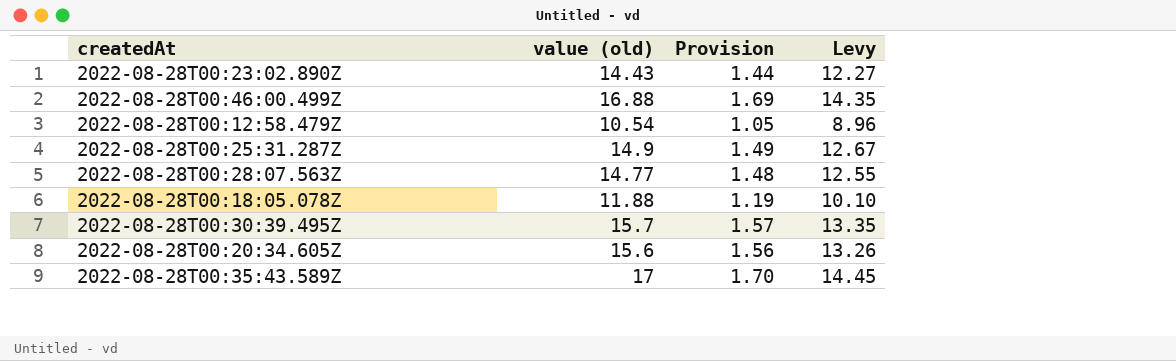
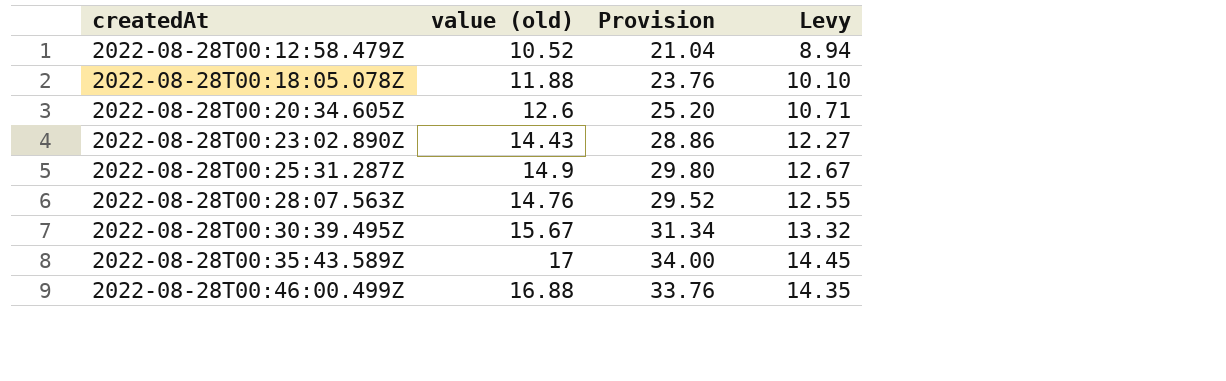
row order: none -> createdAt ascending
column Provision | formula: [value (old)] * 0.1 -> [value (old)] * 2
2022-08-28T00:12:58.479Z | value (old): 10.54 -> 10.52
2022-08-28T00:12:58.479Z | Levy: 8.96 -> 8.94
2022-08-28T00:20:34.605Z | value (old): 15.6 -> 12.6
2022-08-28T00:20:34.605Z | Levy: 13.26 -> 10.71
2022-08-28T00:28:07.563Z | value (old): 14.77 -> 14.76
2022-08-28T00:30:39.495Z | value (old): 15.7 -> 15.67
2022-08-28T00:30:39.495Z | Levy: 13.35 -> 13.32

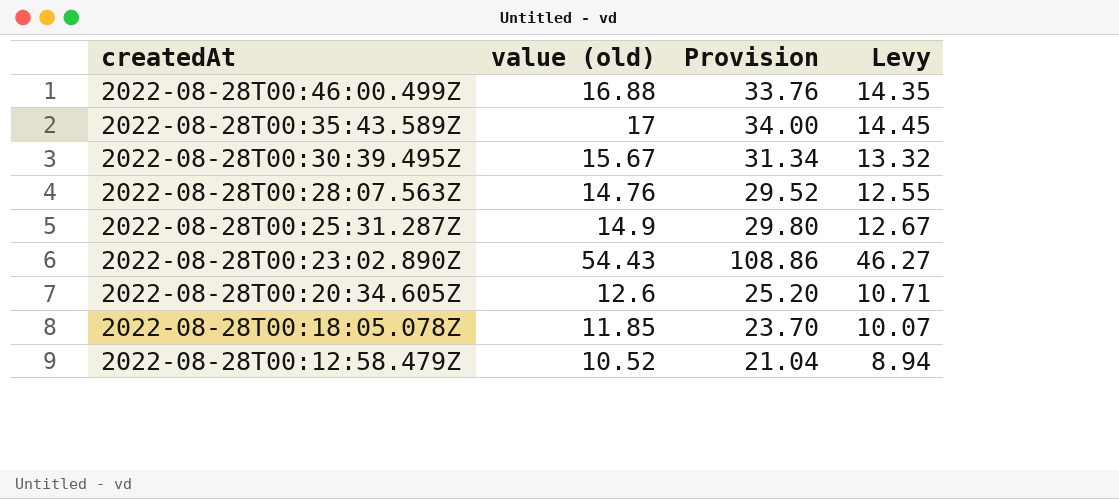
row order: createdAt ascending -> createdAt descending
2022-08-28T00:23:02.890Z | value (old): 14.43 -> 54.43
2022-08-28T00:23:02.890Z | Provision: 28.86 -> 108.86
2022-08-28T00:23:02.890Z | Levy: 12.27 -> 46.27
2022-08-28T00:18:05.078Z | value (old): 11.88 -> 11.85
2022-08-28T00:18:05.078Z | Provision: 23.76 -> 23.70
2022-08-28T00:18:05.078Z | Levy: 10.10 -> 10.07

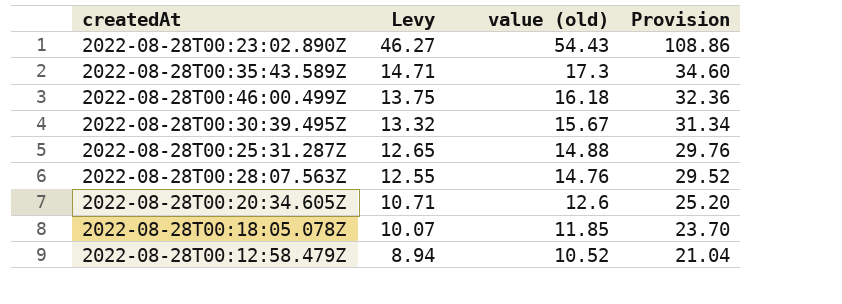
row order: createdAt descending -> Levy descending
column Levy | position: 4 -> 2
2022-08-28T00:35:43.589Z | Levy: 14.45 -> 14.71
2022-08-28T00:35:43.589Z | value (old): 17 -> 17.3
2022-08-28T00:35:43.589Z | Provision: 34.00 -> 34.60
2022-08-28T00:46:00.499Z | Levy: 14.35 -> 13.75
2022-08-28T00:46:00.499Z | value (old): 16.88 -> 16.18
2022-08-28T00:46:00.499Z | Provision: 33.76 -> 32.36
2022-08-28T00:25:31.287Z | Levy: 12.67 -> 12.65
2022-08-28T00:25:31.287Z | value (old): 14.9 -> 14.88
2022-08-28T00:25:31.287Z | Provision: 29.80 -> 29.76

